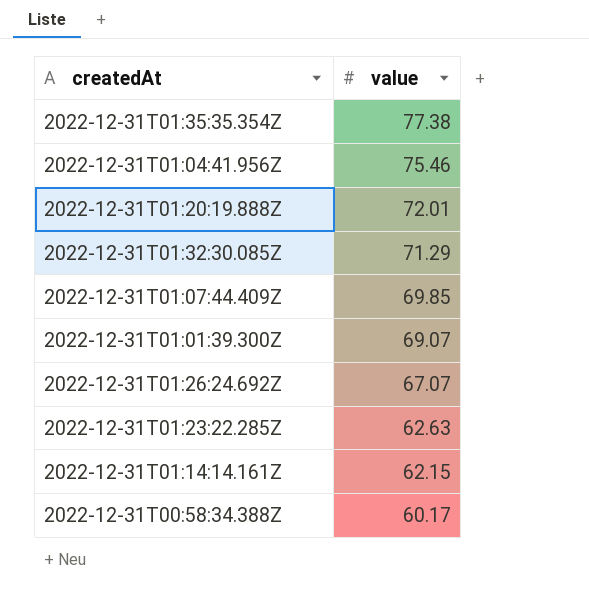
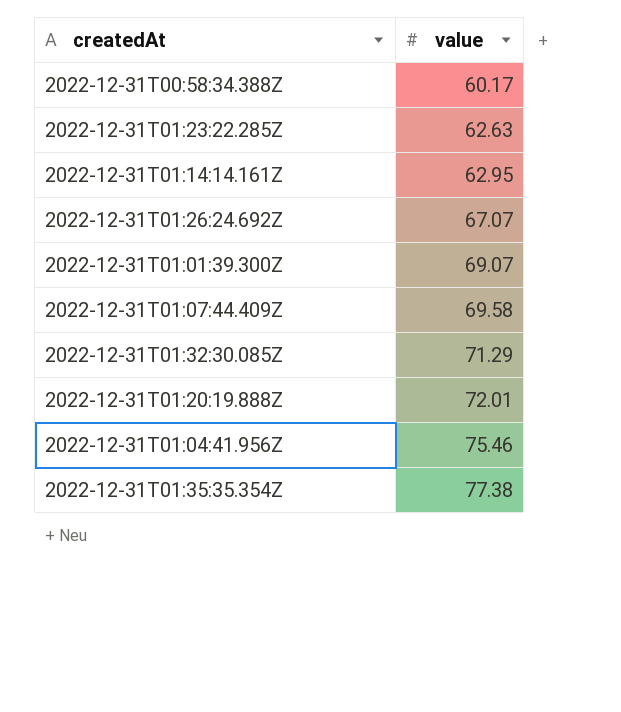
row order: value descending -> value ascending
2022-12-31T01:14:14.161Z | value: 62.15 -> 62.95
2022-12-31T01:07:44.409Z | value: 69.85 -> 69.58

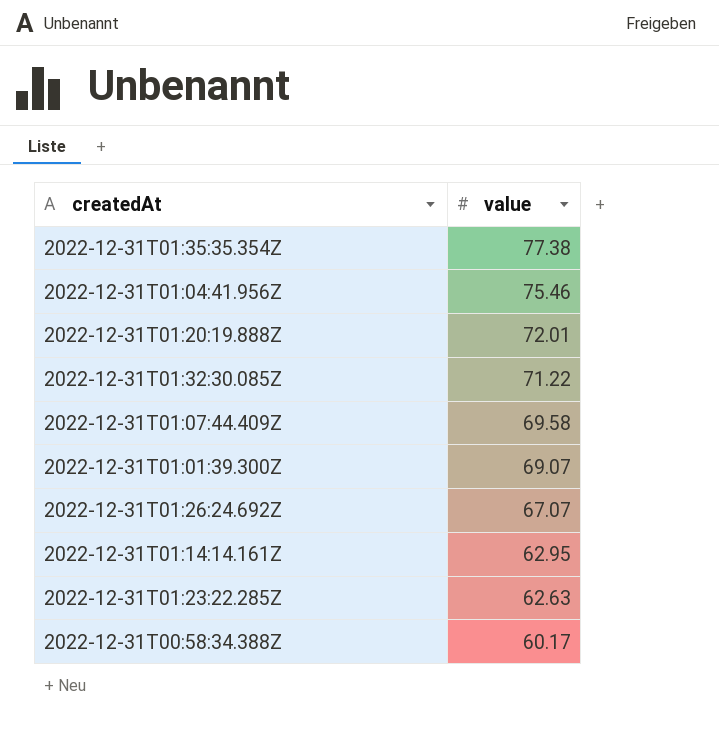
row order: value ascending -> value descending
2022-12-31T01:32:30.085Z | value: 71.29 -> 71.22

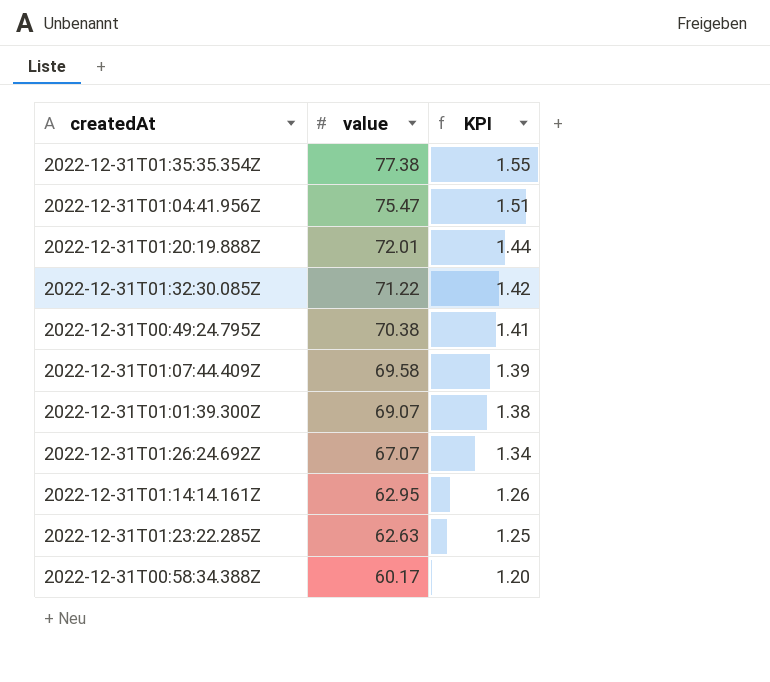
column KPI | formula: none -> [value] * 0.02
2022-12-31T01:04:41.956Z | value: 75.46 -> 75.47
row 2022-12-31T00:49:24.795Z: none -> 70.38 | 1.41

